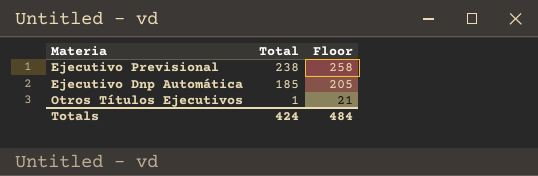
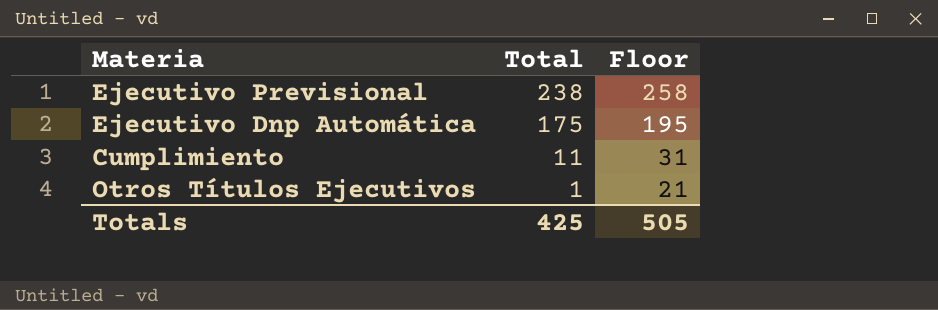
Ejecutivo Dnp Automática | Total: 185 -> 175
Ejecutivo Dnp Automática | Floor: 205 -> 195
row Cumplimiento: none -> 11 | 31
Totals | Total: 424 -> 425
Totals | Floor: 484 -> 505

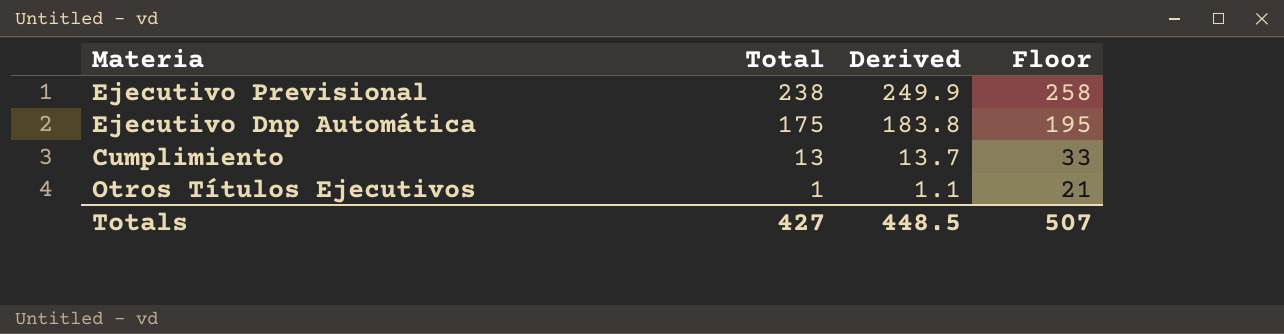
column Derived | formula: none -> [Total] * 1.05
Cumplimiento | Total: 11 -> 13
Cumplimiento | Floor: 31 -> 33
Totals | Total: 425 -> 427
Totals | Floor: 505 -> 507

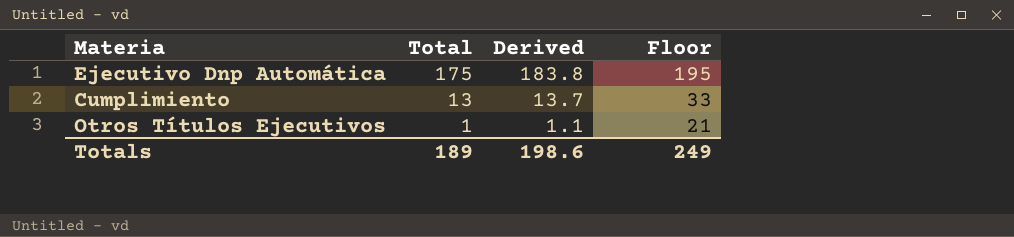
row Ejecutivo Previsional: 238 | 249.9 | 258 -> none
Totals | Total: 427 -> 189
Totals | Derived: 448.5 -> 198.6
Totals | Floor: 507 -> 249

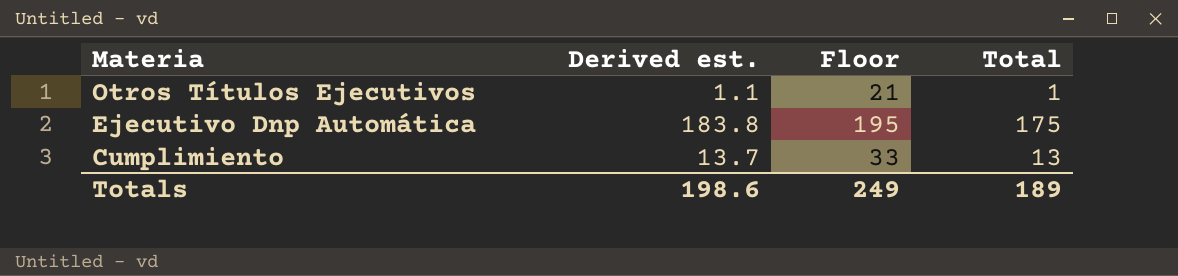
row order: Total descending -> Materia descending
column name: Derived -> Derived est.
column Total | position: 2 -> 4

